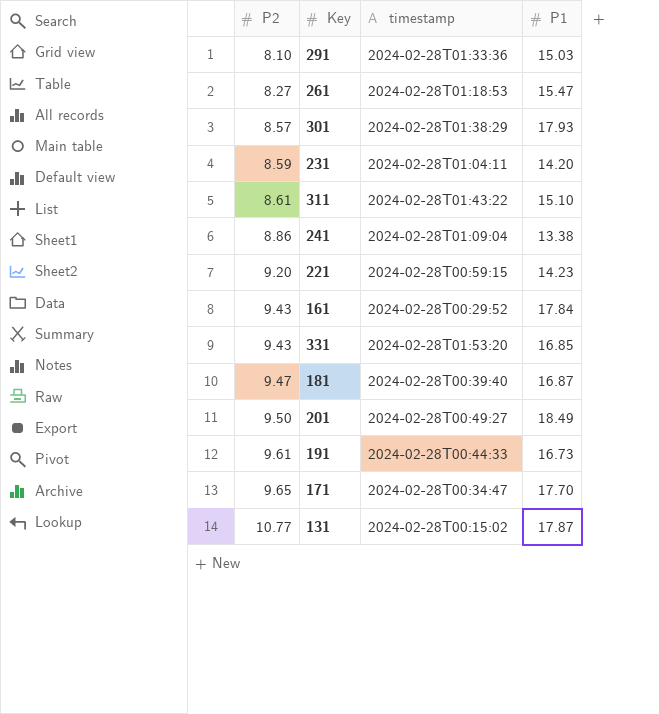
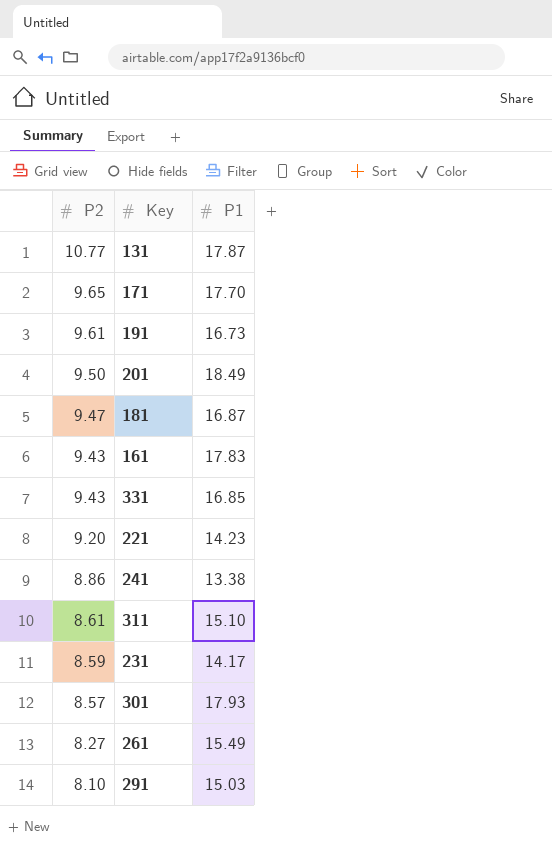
row order: P2 ascending -> P2 descending
column timestamp | position: 3 -> none
161 | P1: 17.84 -> 17.83
231 | P1: 14.20 -> 14.17
261 | P1: 15.47 -> 15.49

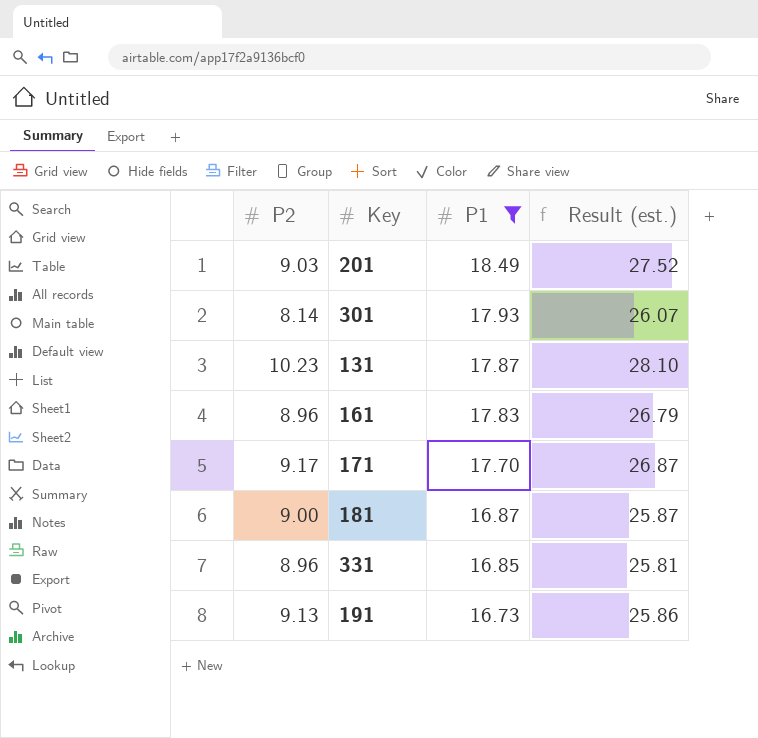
filter: none -> P1 >= 16.73
row order: P2 descending -> P1 descending
column Result (est.) | formula: none -> [P2] + [P1]
201 | P2: 9.50 -> 9.03
301 | P2: 8.57 -> 8.14
131 | P2: 10.77 -> 10.23
161 | P2: 9.43 -> 8.96
171 | P2: 9.65 -> 9.17
181 | P2: 9.47 -> 9.00
331 | P2: 9.43 -> 8.96
191 | P2: 9.61 -> 9.13

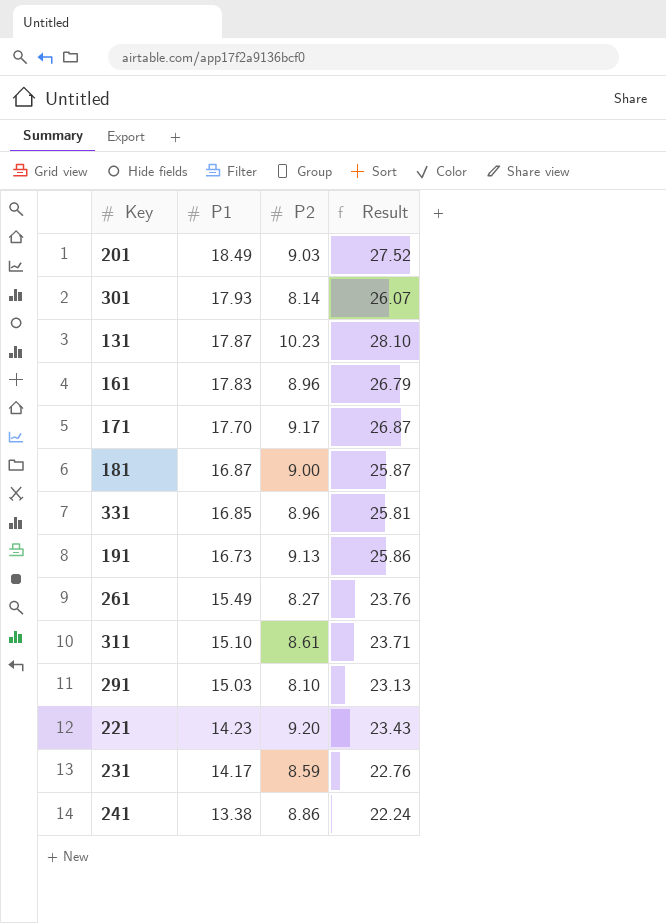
filter: P1 >= 16.73 -> none
column P2 | position: 1 -> 3
column name: Result (est.) -> Result

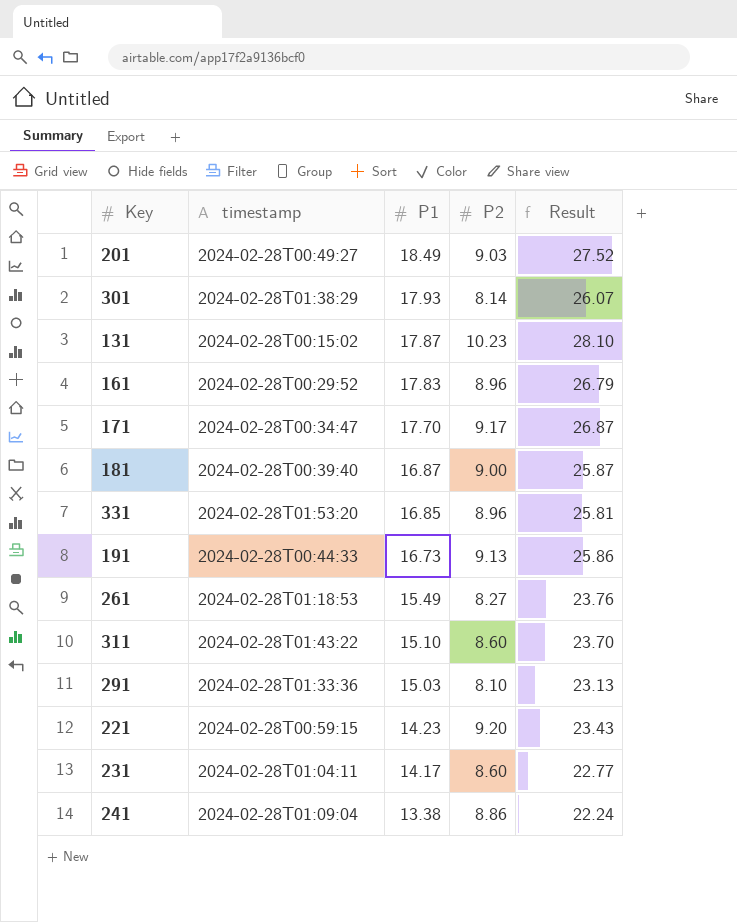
column timestamp | position: none -> 2
311 | P2: 8.61 -> 8.60
311 | Result: 23.71 -> 23.70
231 | P2: 8.59 -> 8.60
231 | Result: 22.76 -> 22.77

